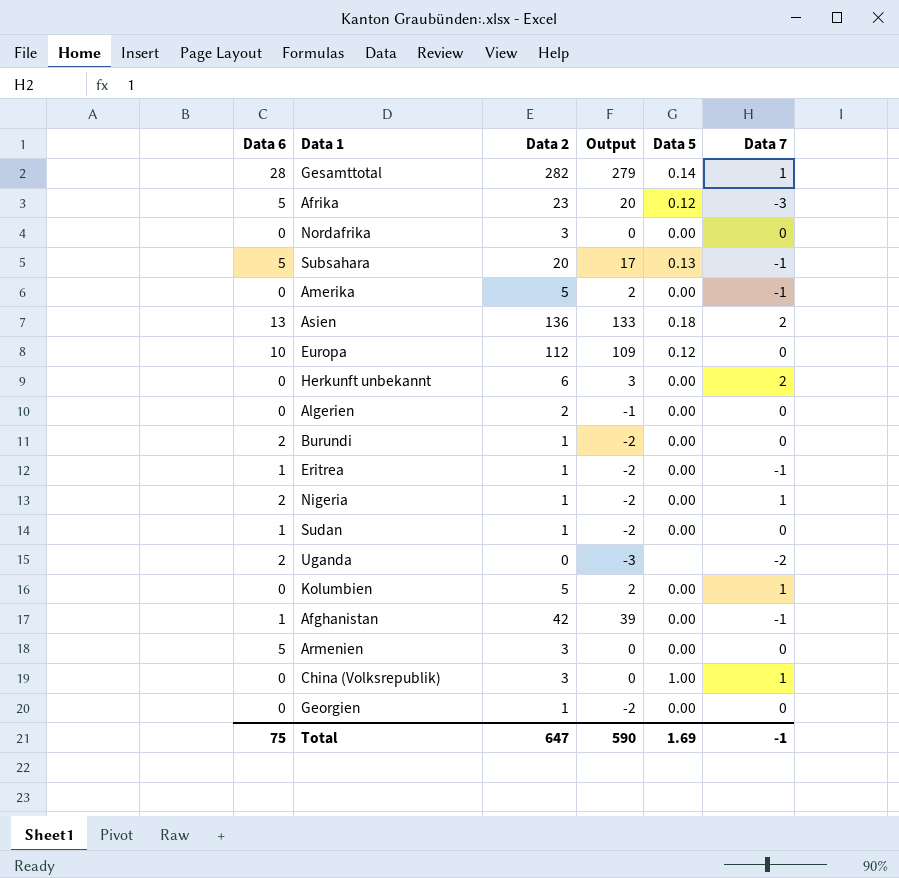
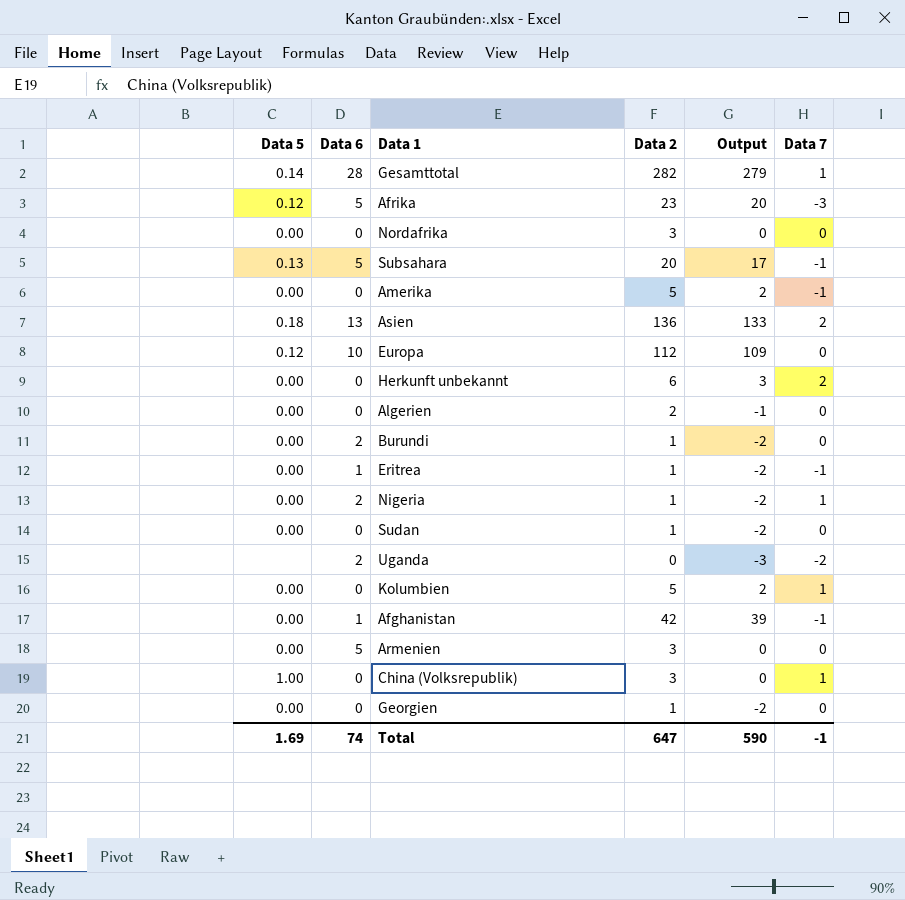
column Data 5 | position: 5 -> 1
Sudan | Data 6: 1 -> 0
Total | Data 6: 75 -> 74

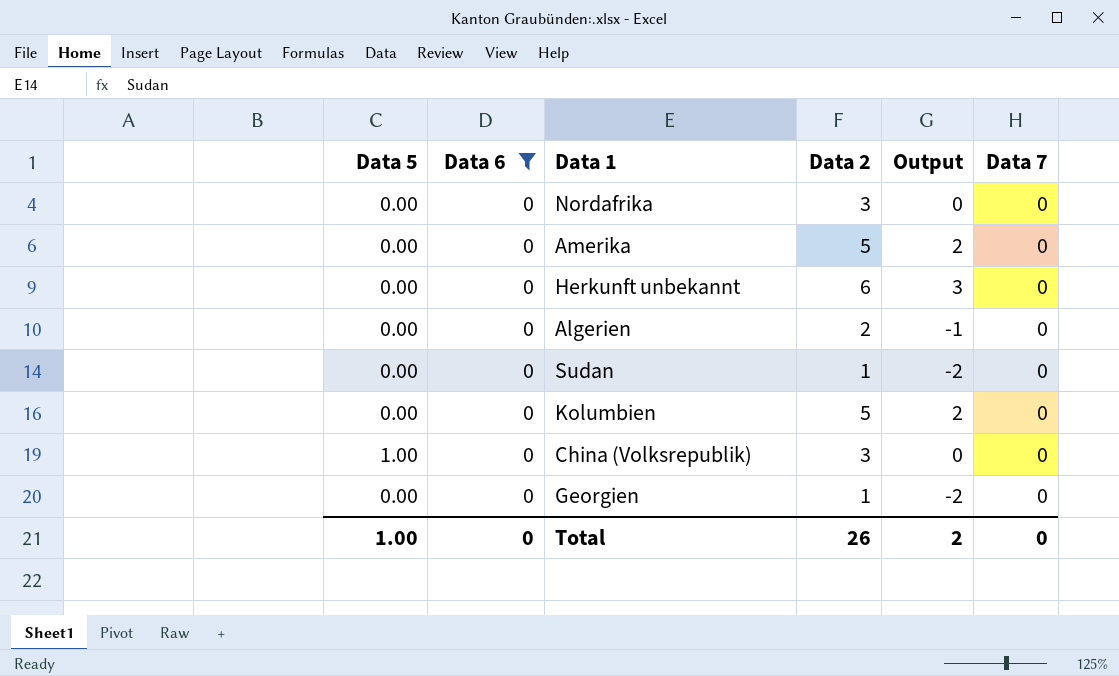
filter: none -> Data 6 = 0
Amerika | Data 7: -1 -> 0
Herkunft unbekannt | Data 7: 2 -> 0
Kolumbien | Data 7: 1 -> 0
China (Volksrepublik) | Data 7: 1 -> 0
Total | Data 5: 1.69 -> 1.00
Total | Data 6: 74 -> 0
Total | Data 2: 647 -> 26
Total | Output: 590 -> 2
Total | Data 7: -1 -> 0

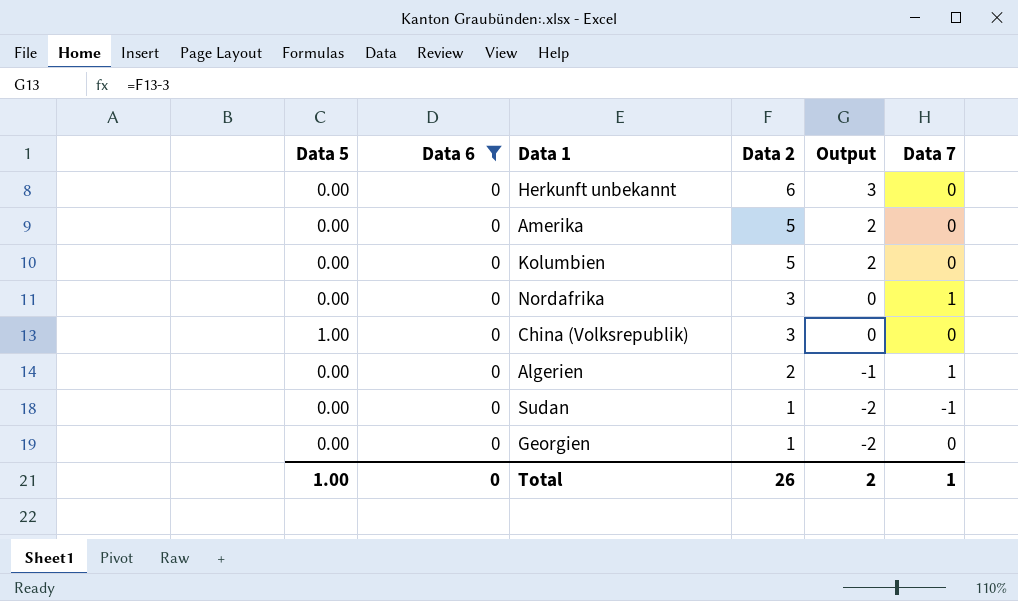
row order: none -> Data 2 descending
Nordafrika | Data 7: 0 -> 1
Algerien | Data 7: 0 -> 1
Sudan | Data 7: 0 -> -1
Total | Data 7: 0 -> 1

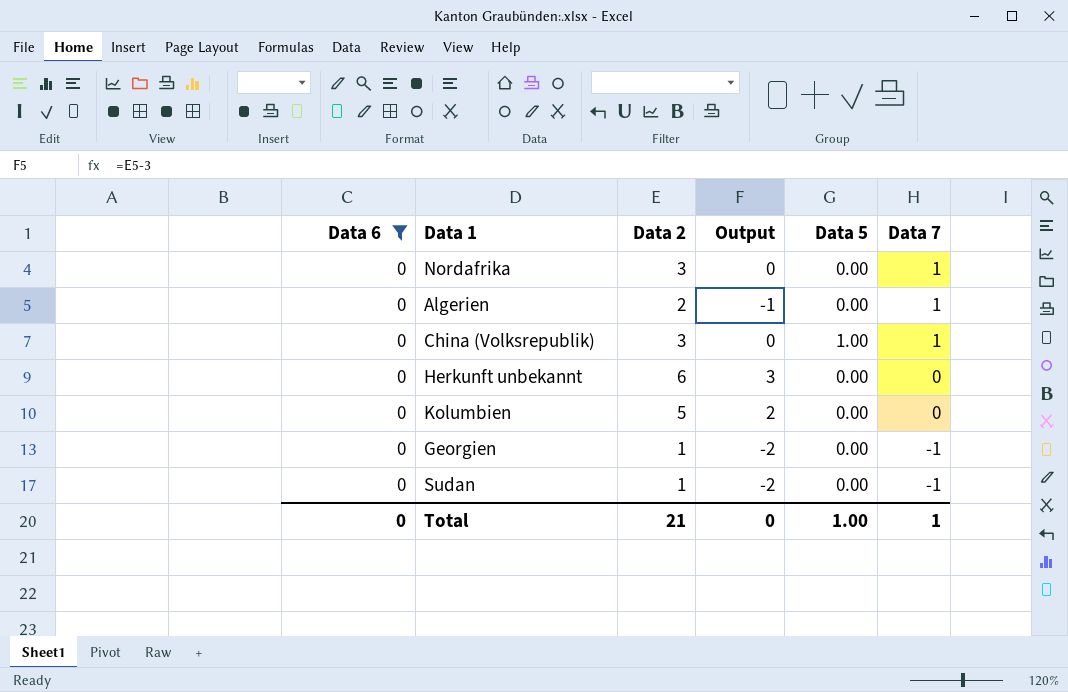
row order: Data 2 descending -> Data 7 descending
column Data 5 | position: 1 -> 5
row Amerika: 0.00 | 0 | 5 | 2 | 0 -> none
China (Volksrepublik) | Data 7: 0 -> 1
Georgien | Data 7: 0 -> -1
Total | Data 2: 26 -> 21
Total | Output: 2 -> 0

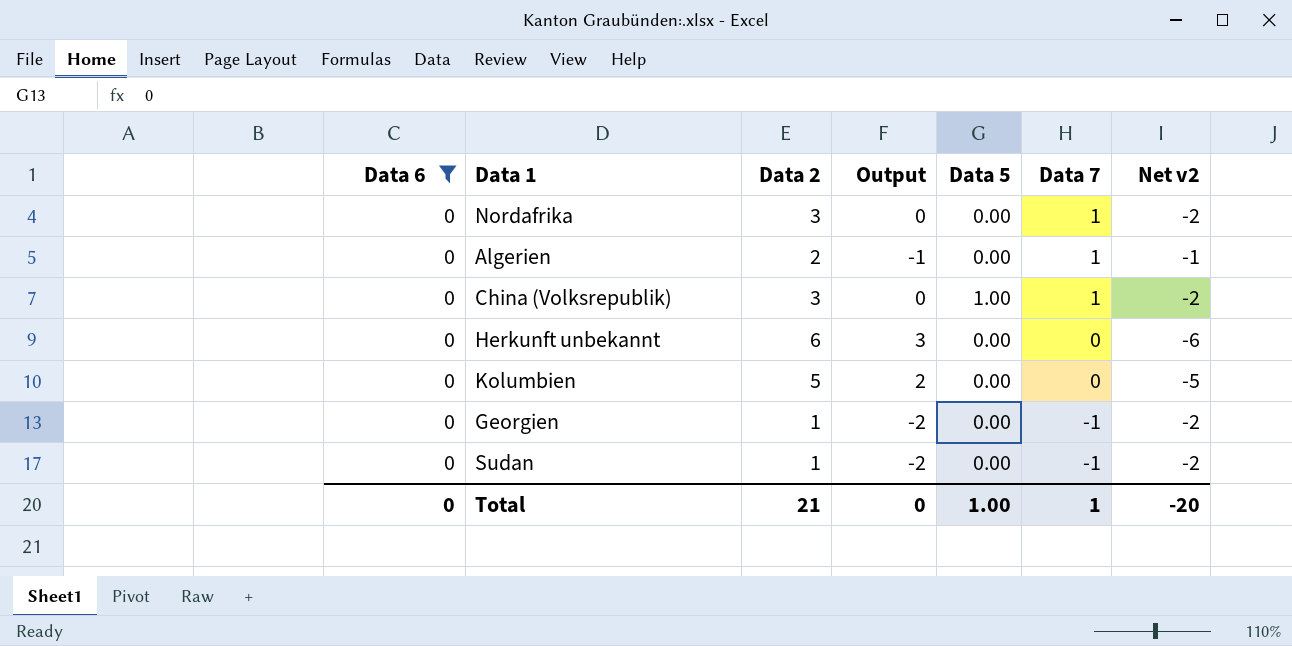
column Net v2 | formula: none -> [Data 7] - [Data 2]

